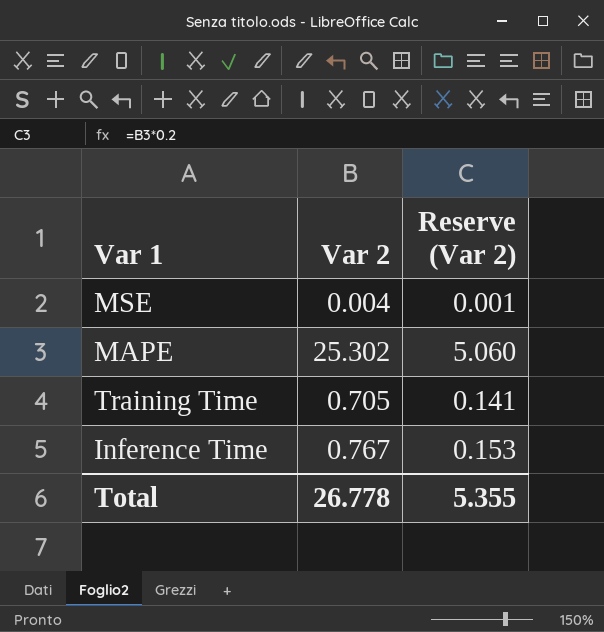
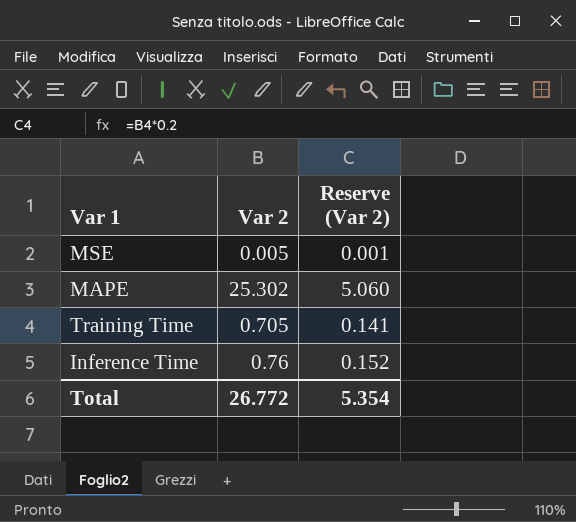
MSE | Var 2: 0.004 -> 0.005
Inference Time | Var 2: 0.767 -> 0.76
Inference Time | Reserve (Var 2): 0.153 -> 0.152
Total | Var 2: 26.778 -> 26.772
Total | Reserve (Var 2): 5.355 -> 5.354

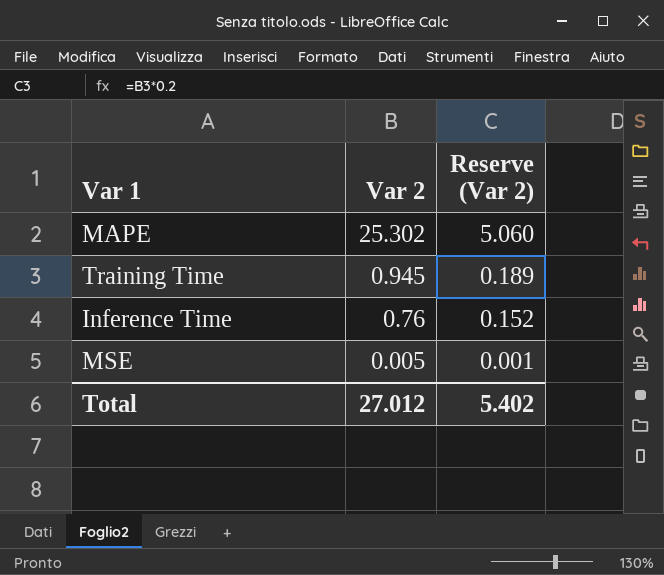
row order: none -> Var 2 descending
Training Time | Var 2: 0.705 -> 0.945
Training Time | Reserve (Var 2): 0.141 -> 0.189
Total | Var 2: 26.772 -> 27.012
Total | Reserve (Var 2): 5.354 -> 5.402

